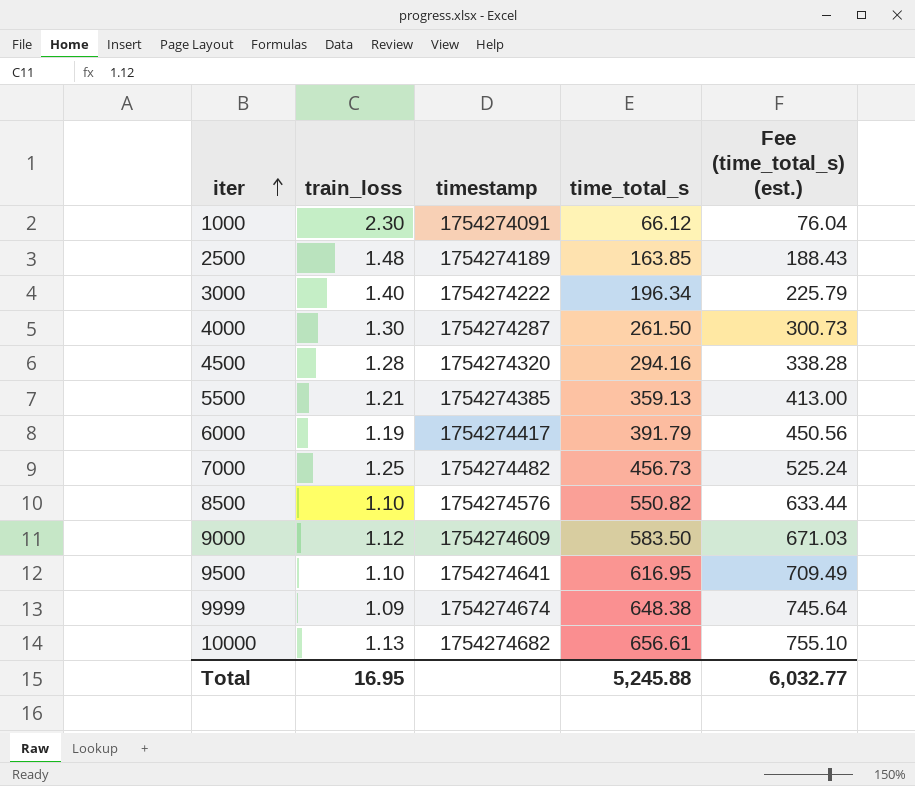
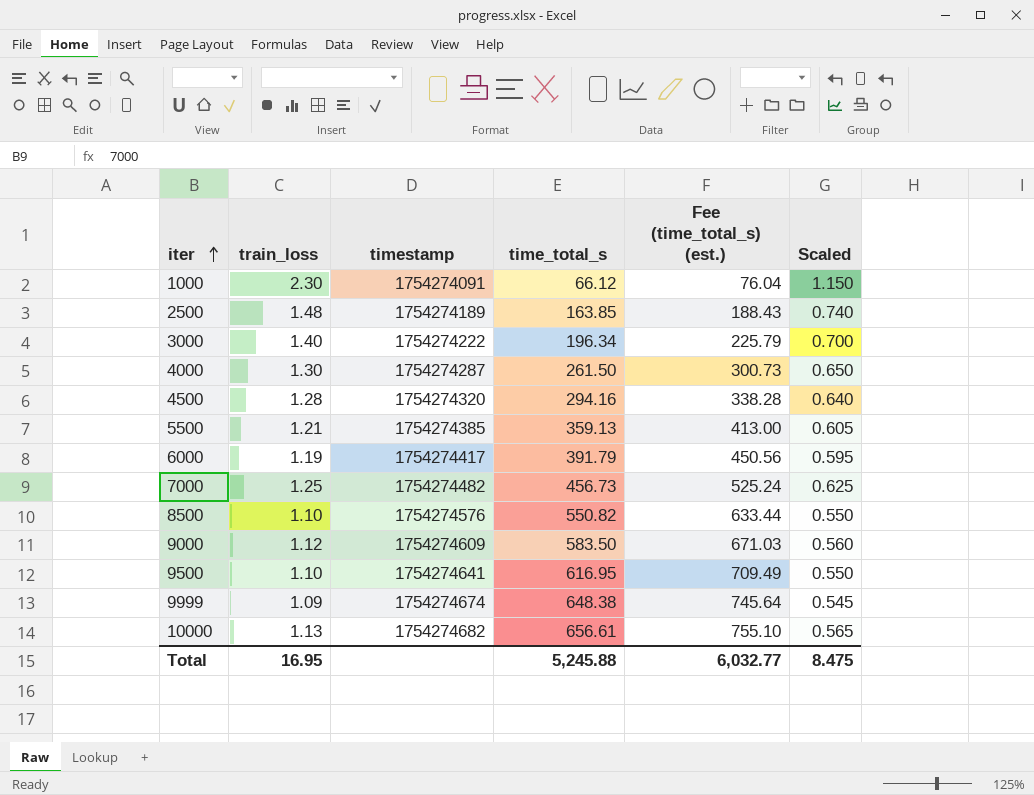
column Scaled | formula: none -> [train_loss] * 0.5

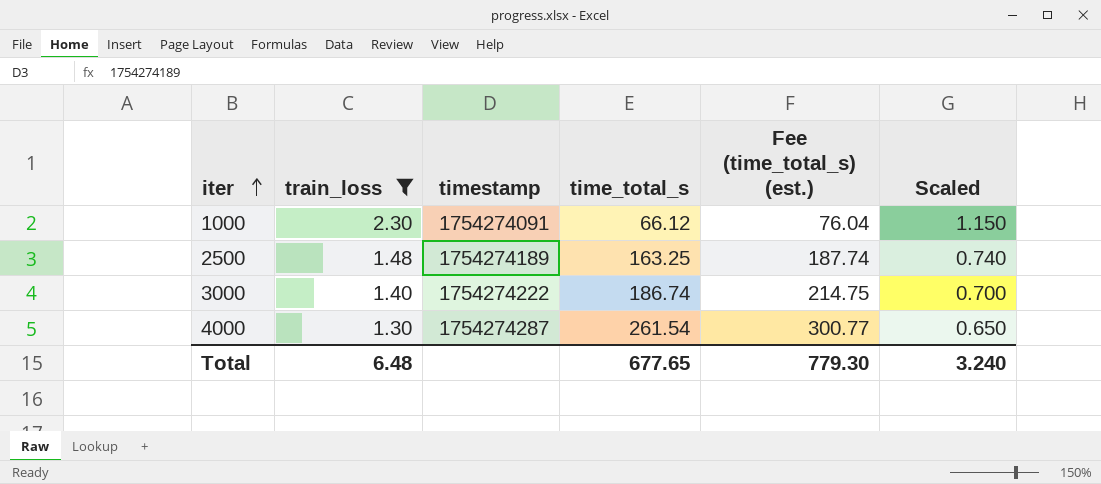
filter: none -> train_loss >= 1.30
2500 | time_total_s: 163.85 -> 163.25
2500 | Fee (time_total_s) (est.): 188.43 -> 187.74
3000 | time_total_s: 196.34 -> 186.74
3000 | Fee (time_total_s) (est.): 225.79 -> 214.75
4000 | time_total_s: 261.50 -> 261.54
4000 | Fee (time_total_s) (est.): 300.73 -> 300.77
Total | train_loss: 16.95 -> 6.48
Total | time_total_s: 5,245.88 -> 677.65
Total | Fee (time_total_s) (est.): 6,032.77 -> 779.30
Total | Scaled: 8.475 -> 3.240

